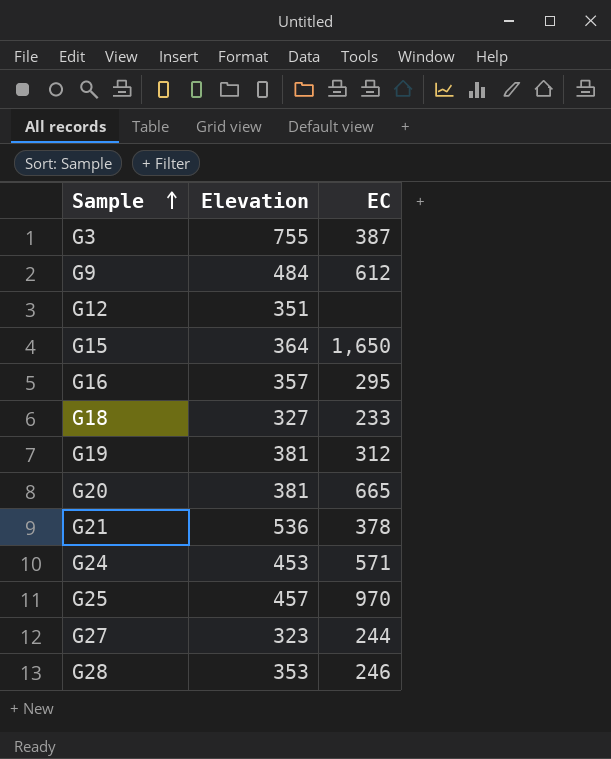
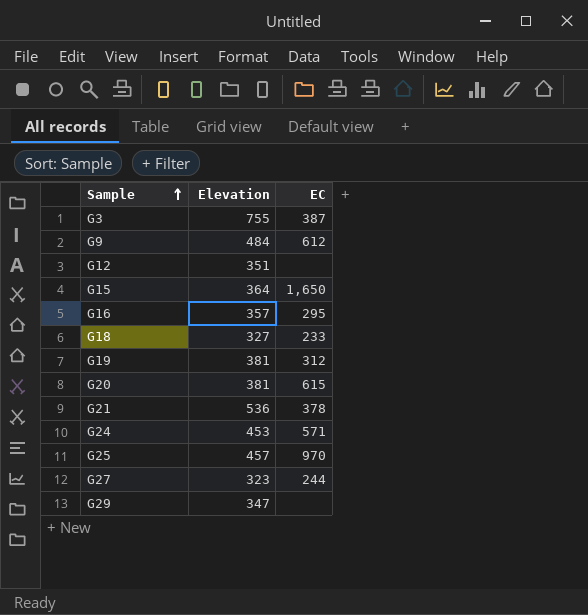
row G28: 353 | 246 -> none
G20 | EC: 665 -> 615
row G29: none -> 347 | none

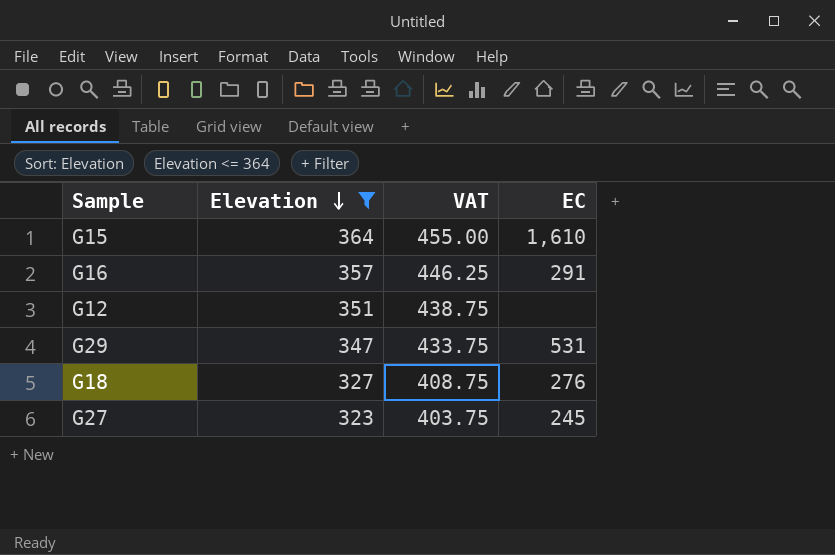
filter: none -> Elevation <= 364
row order: Sample ascending -> Elevation descending
column VAT | formula: none -> [Elevation] * 1.25
G15 | EC: 1,650 -> 1,610
G16 | EC: 295 -> 291
G29 | EC: none -> 531
G18 | EC: 233 -> 276
G27 | EC: 244 -> 245

